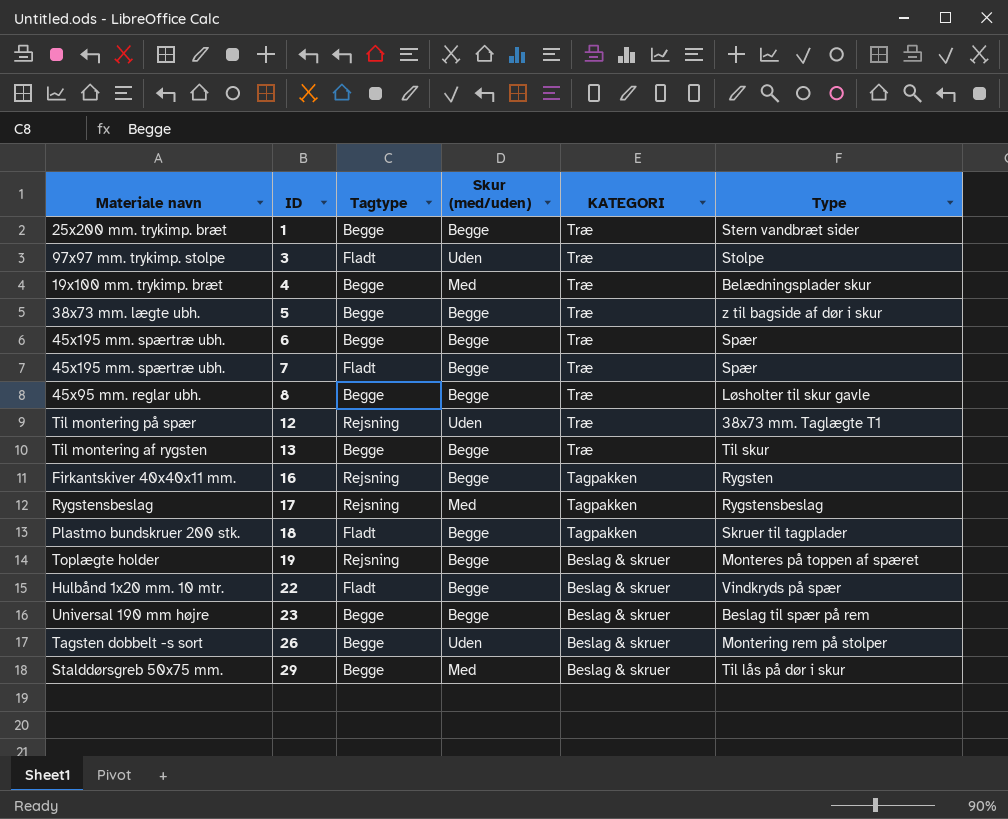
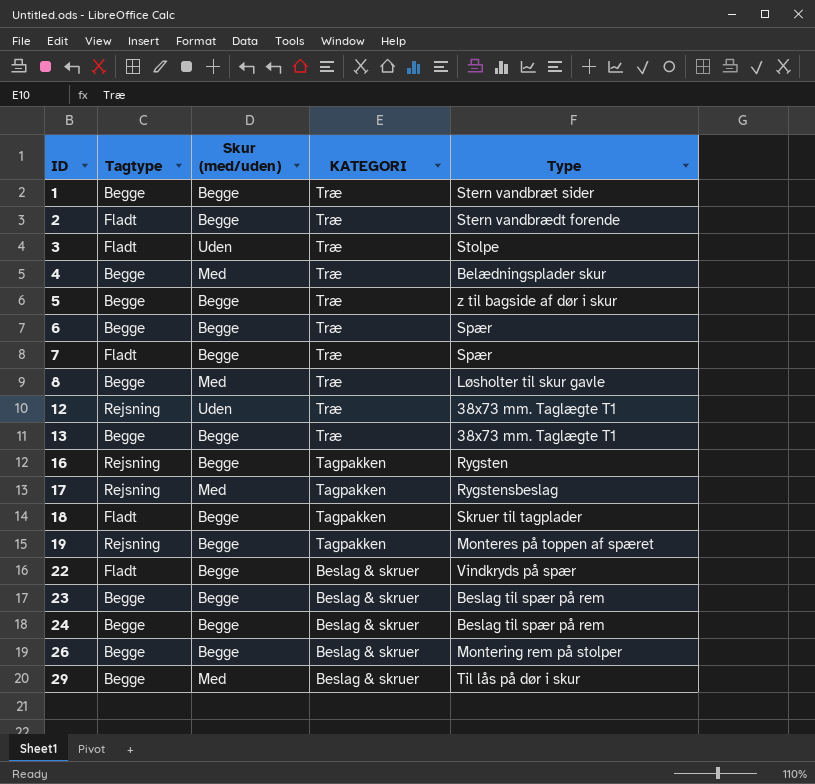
column Materiale navn | position: 1 -> none
row 2: none -> Fladt | Begge | Træ | Stern vandbrædt forende
8 | Skur (med/uden): Begge -> Med
13 | Type: Til skur -> 38x73 mm. Taglægte T1
19 | KATEGORI: Beslag & skruer -> Tagpakken
row 24: none -> Begge | Begge | Beslag & skruer | Beslag til spær på rem
26 | Skur (med/uden): Uden -> Begge

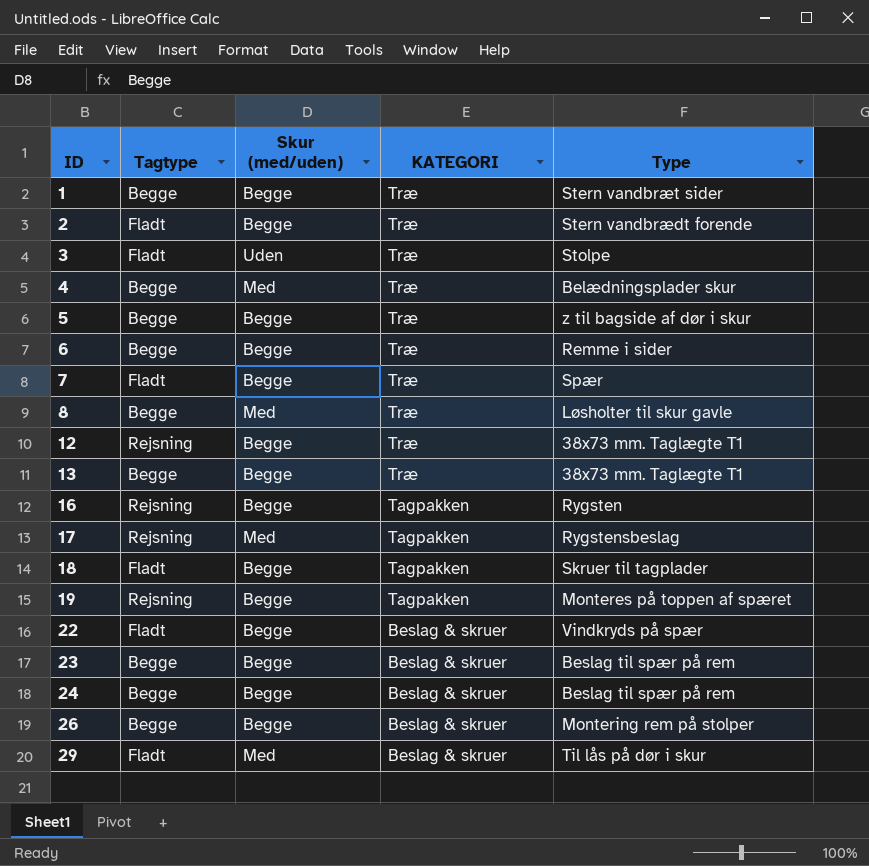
6 | Type: Spær -> Remme i sider
12 | Skur (med/uden): Uden -> Begge
29 | Tagtype: Begge -> Fladt

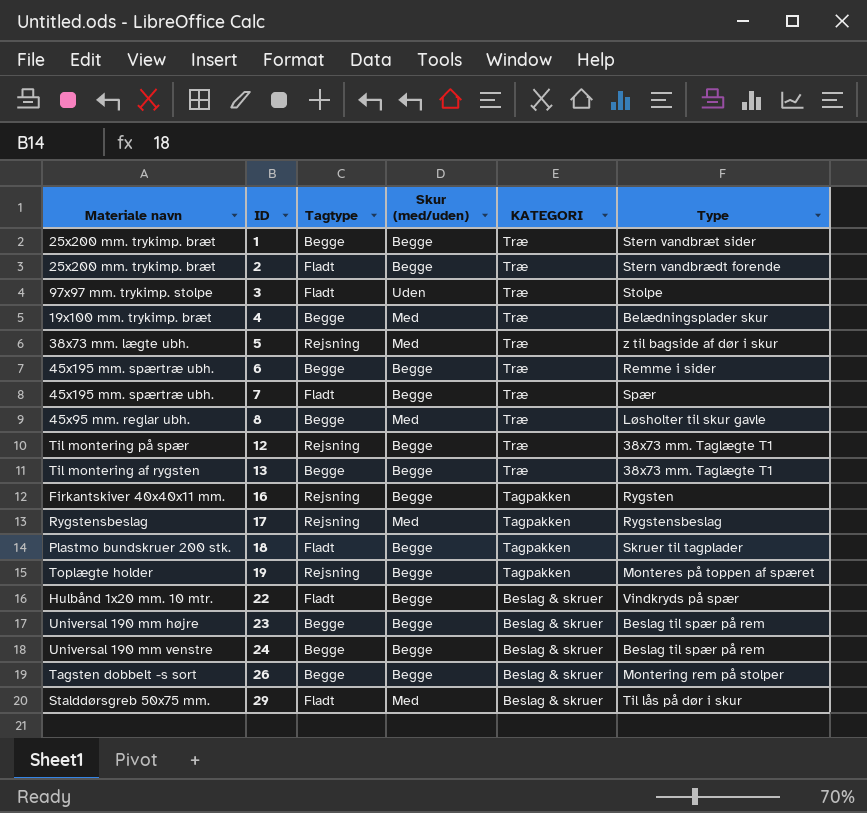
column Materiale navn | position: none -> 1
5 | Tagtype: Begge -> Rejsning
5 | Skur (med/uden): Begge -> Med

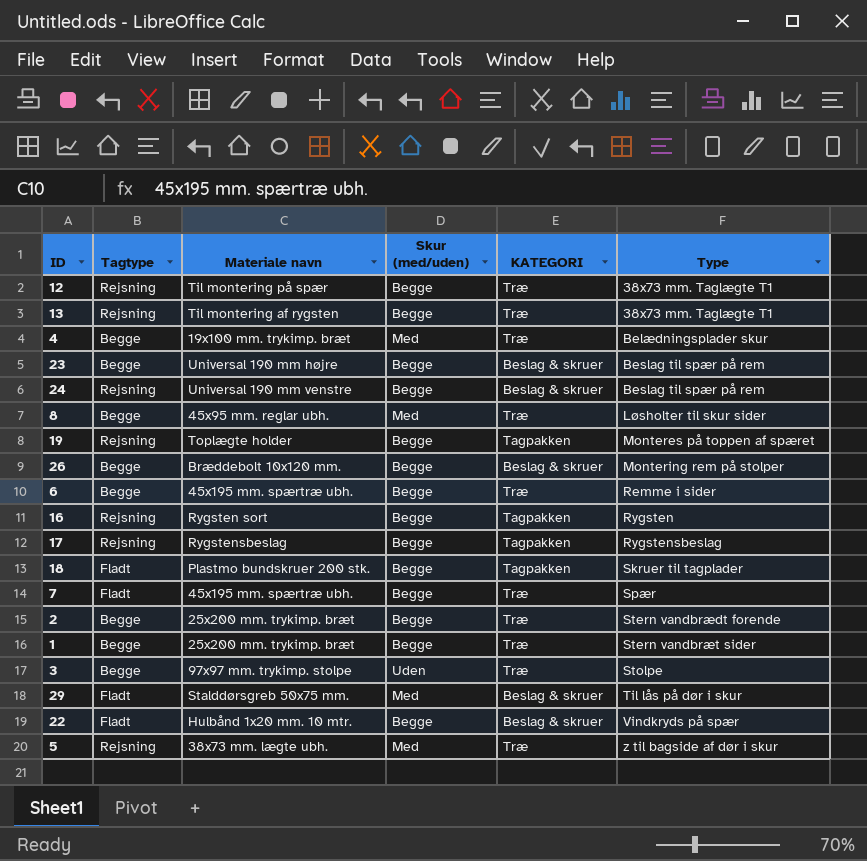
row order: ID ascending -> Type ascending
column Materiale navn | position: 1 -> 3
13 | Tagtype: Begge -> Rejsning
24 | Tagtype: Begge -> Rejsning
8 | Type: Løsholter til skur gavle -> Løsholter til skur sider
26 | Materiale navn: Tagsten dobbelt -s sort -> Bræddebolt 10x120 mm.
16 | Materiale navn: Firkantskiver 40x40x11 mm. -> Rygsten sort
17 | Skur (med/uden): Med -> Begge
2 | Tagtype: Fladt -> Begge
3 | Tagtype: Fladt -> Begge

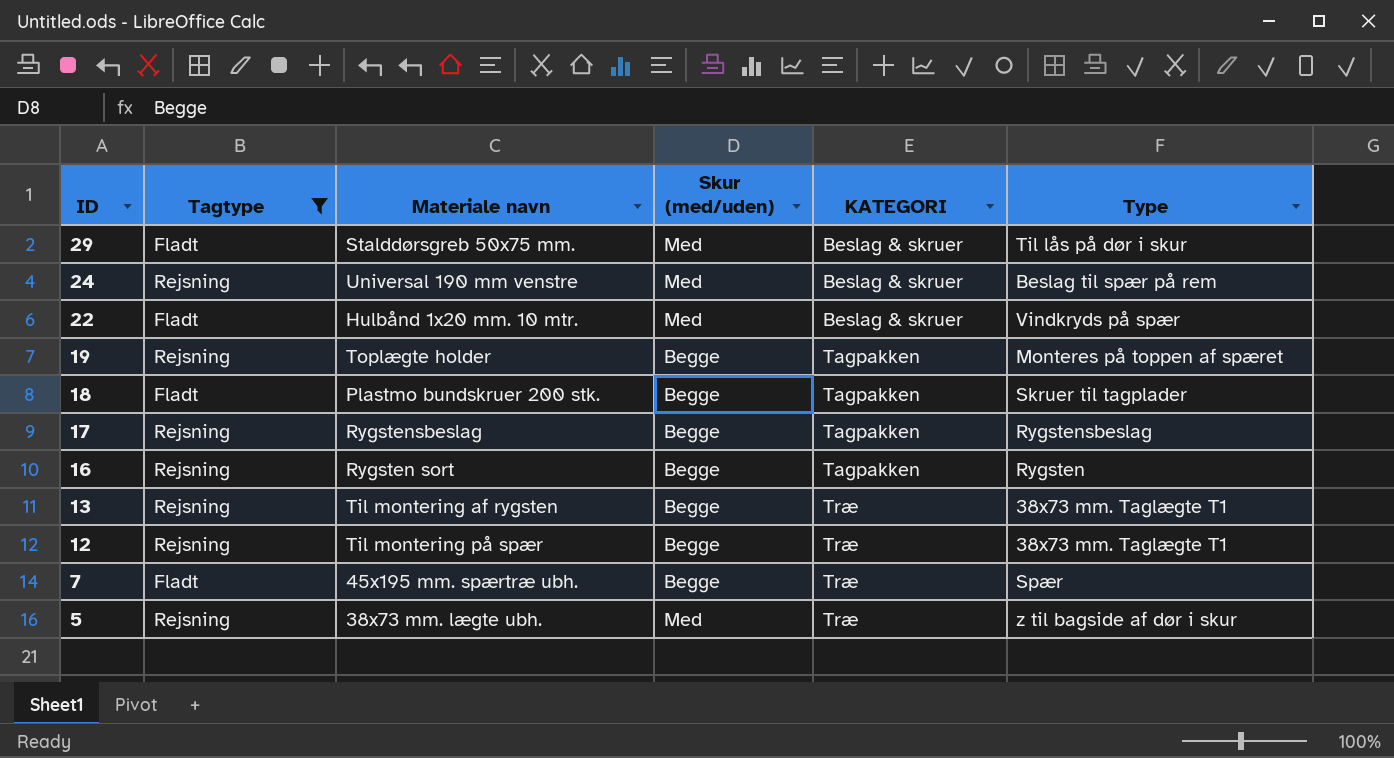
filter: none -> Tagtype != Begge
row order: Type ascending -> ID descending
24 | Skur (med/uden): Begge -> Med
22 | Skur (med/uden): Begge -> Med

